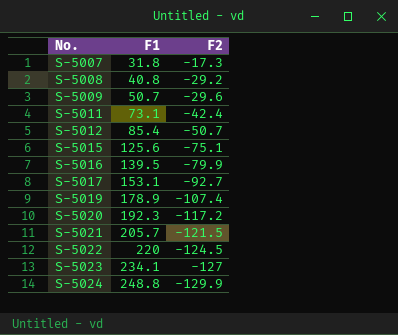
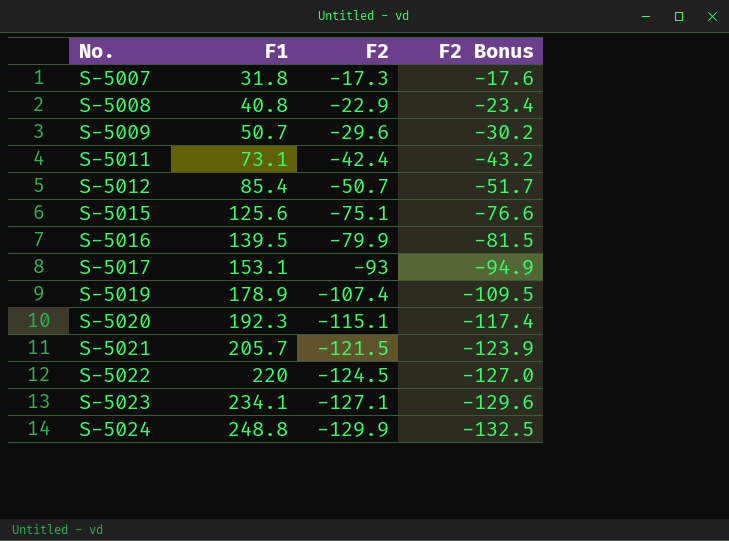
column F2 Bonus | formula: none -> [F2] * 1.02
S-5008 | F2: -29.2 -> -22.9
S-5017 | F2: -92.7 -> -93
S-5020 | F2: -117.2 -> -115.1
S-5023 | F2: -127 -> -127.1

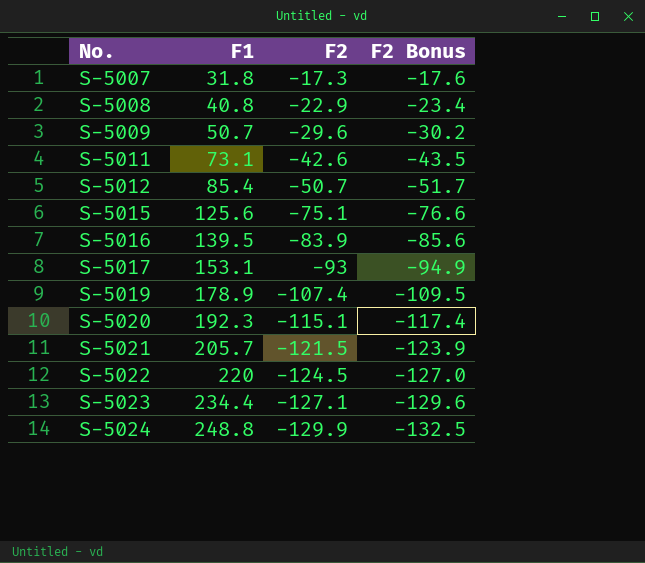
S-5011 | F2: -42.4 -> -42.6
S-5011 | F2 Bonus: -43.2 -> -43.5
S-5016 | F2: -79.9 -> -83.9
S-5016 | F2 Bonus: -81.5 -> -85.6
S-5023 | F1: 234.1 -> 234.4

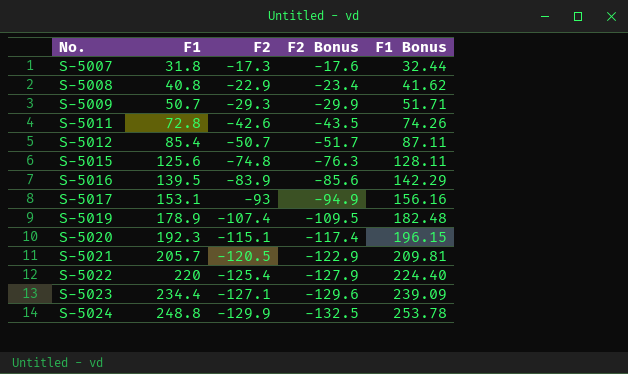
column F1 Bonus | formula: none -> [F1] * 1.02
S-5009 | F2: -29.6 -> -29.3
S-5009 | F2 Bonus: -30.2 -> -29.9
S-5011 | F1: 73.1 -> 72.8
S-5015 | F2: -75.1 -> -74.8
S-5015 | F2 Bonus: -76.6 -> -76.3
S-5021 | F2: -121.5 -> -120.5
S-5021 | F2 Bonus: -123.9 -> -122.9
S-5022 | F2: -124.5 -> -125.4
S-5022 | F2 Bonus: -127.0 -> -127.9

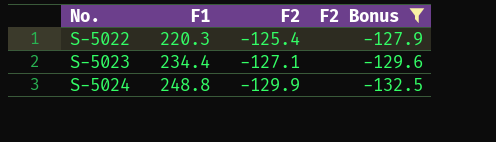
filter: none -> F2 Bonus <= -127.9
column F1 Bonus | formula: [F1] * 1.02 -> none
S-5022 | F1: 220 -> 220.3

